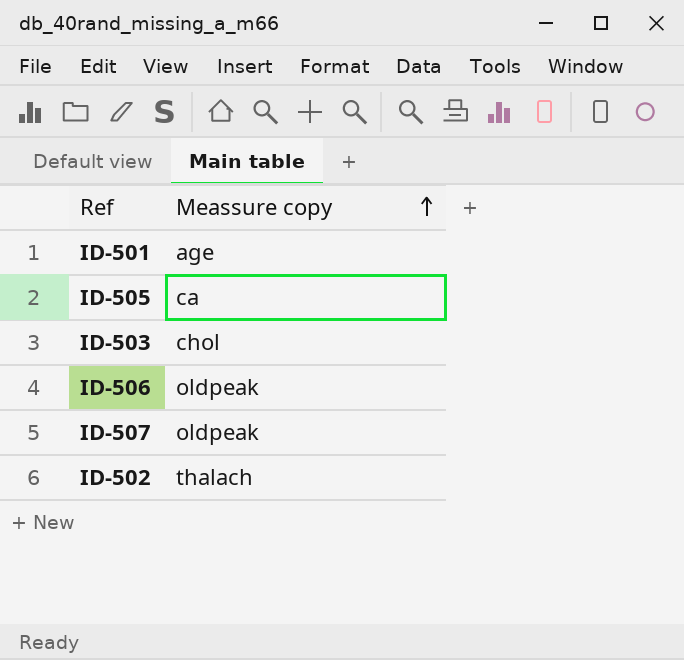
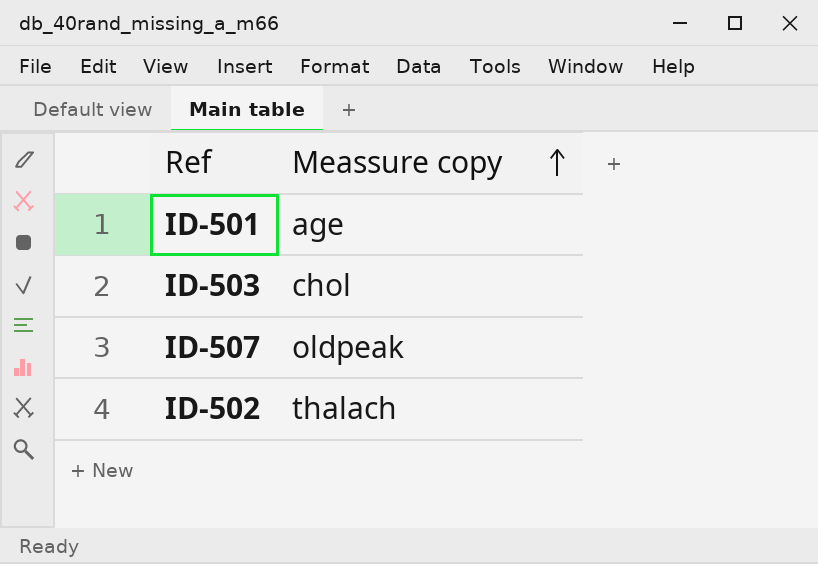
row ID-505: ca -> none
row ID-506: oldpeak -> none

